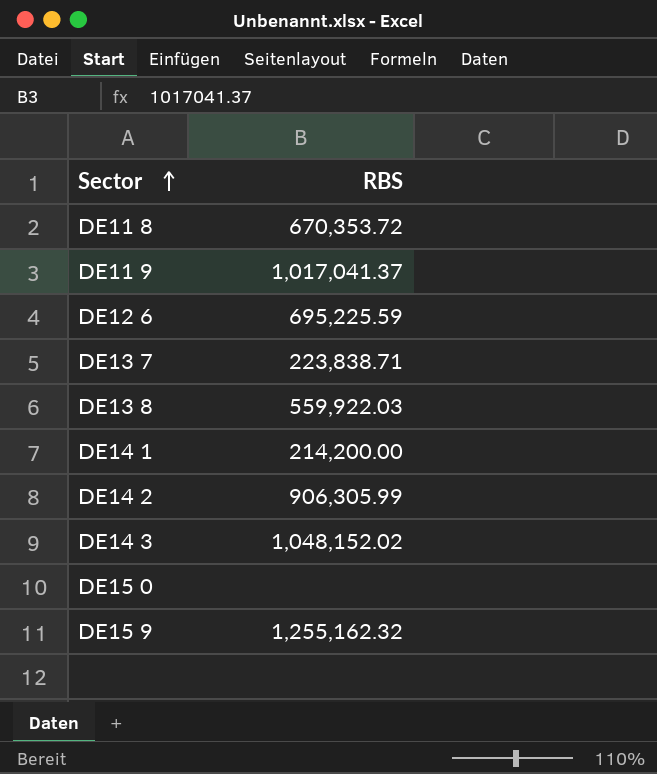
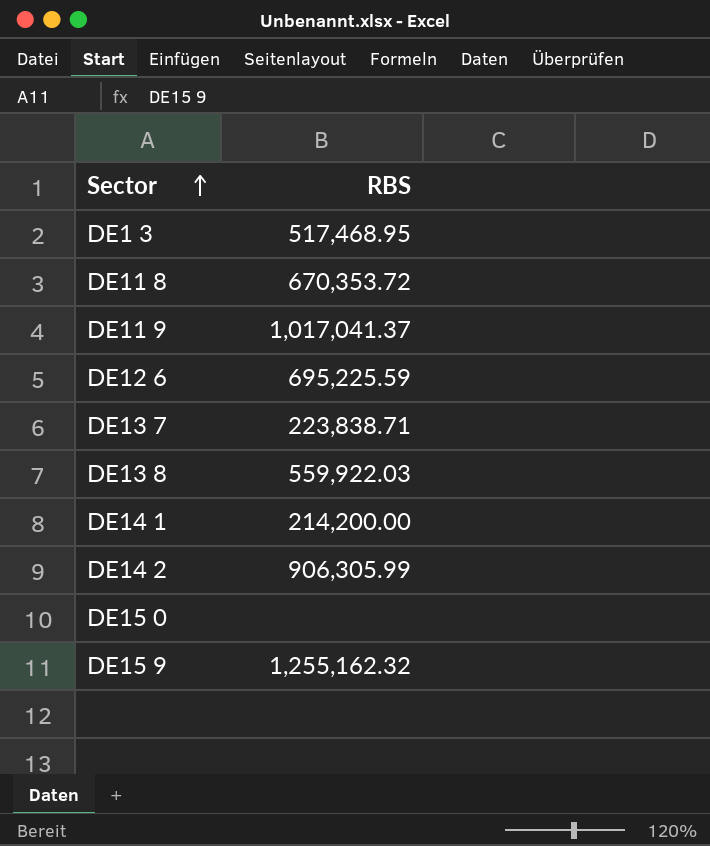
row DE14 3: 1,048,152.02 -> none
row DE1 3: none -> 517,468.95

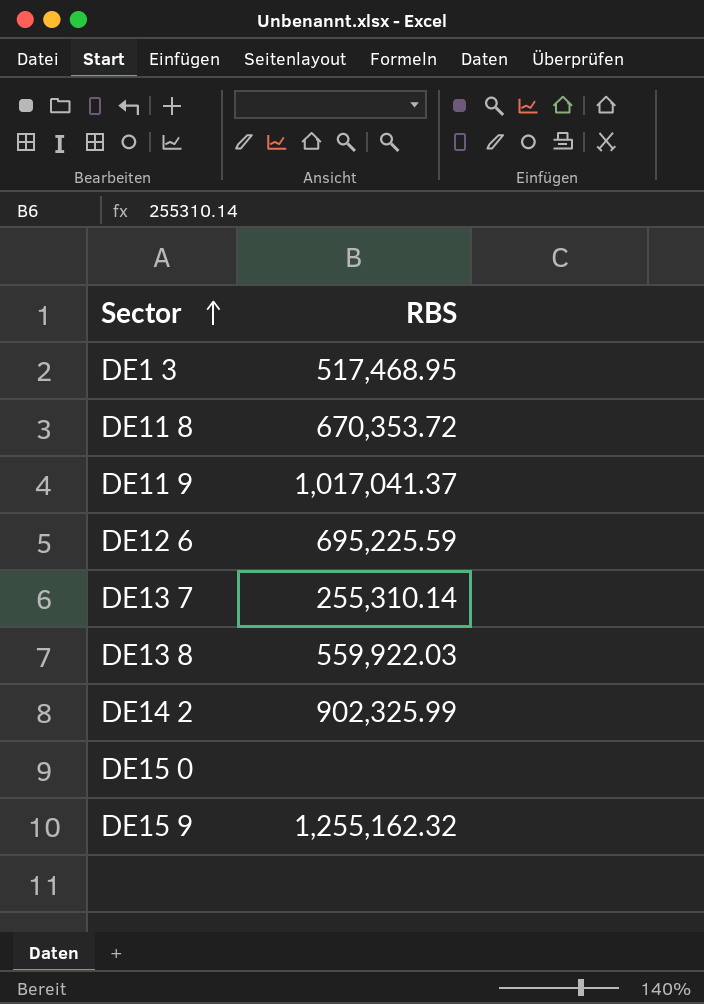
row DE14 1: 214,200.00 -> none
DE13 7 | RBS: 223,838.71 -> 255,310.14
DE14 2 | RBS: 906,305.99 -> 902,325.99

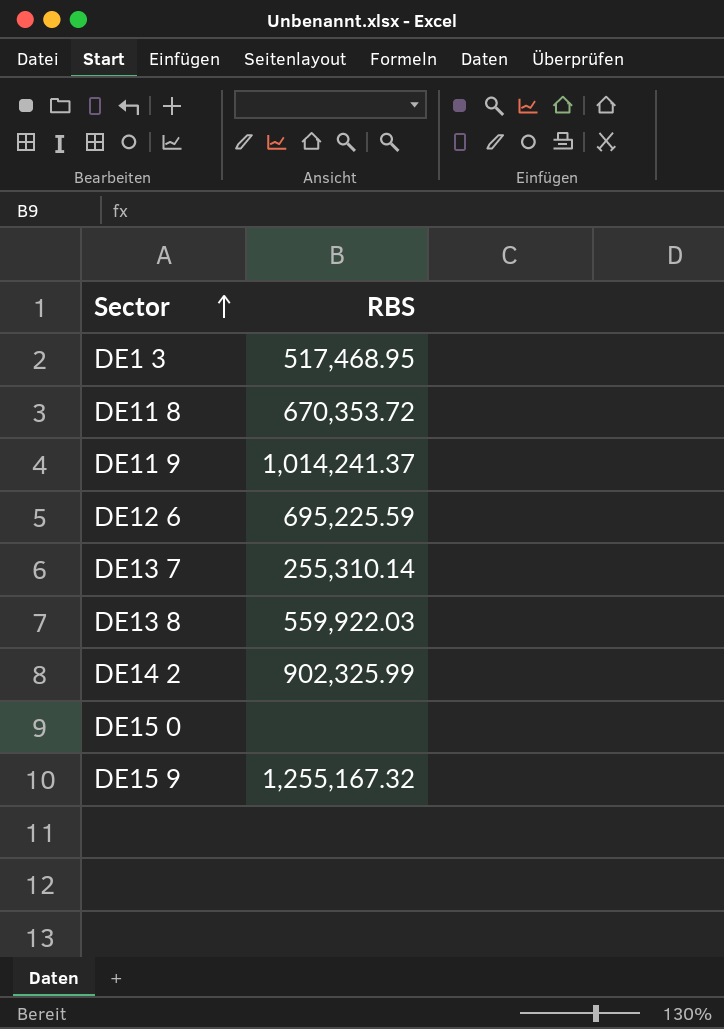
DE11 9 | RBS: 1,017,041.37 -> 1,014,241.37
DE15 9 | RBS: 1,255,162.32 -> 1,255,167.32

